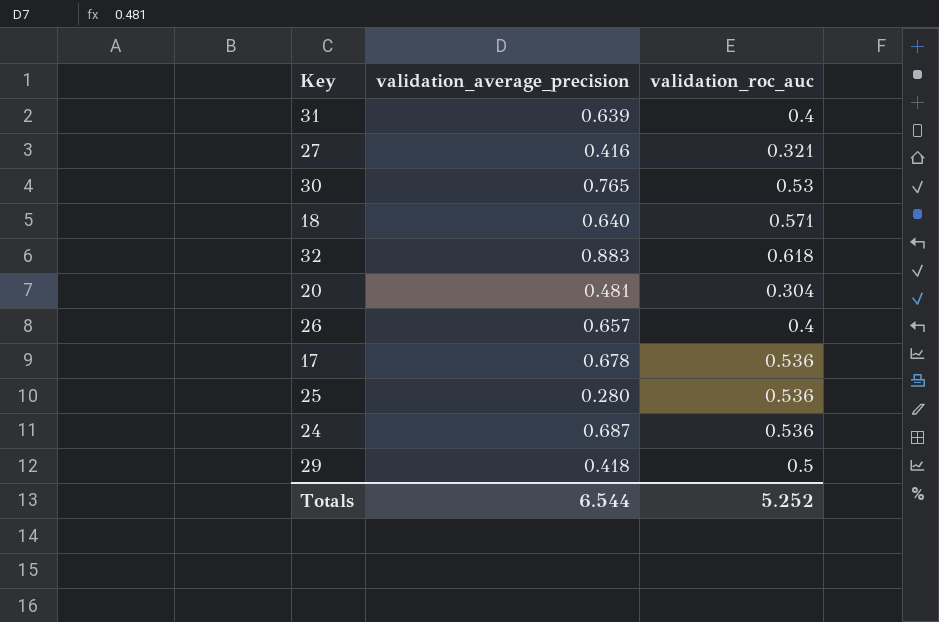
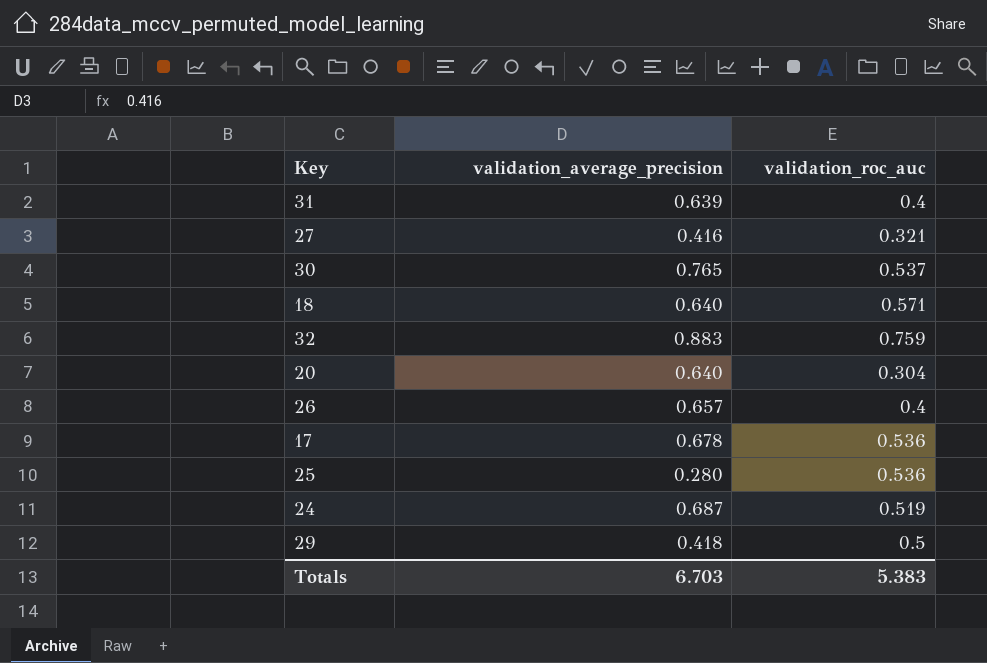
30 | validation_roc_auc: 0.53 -> 0.537
32 | validation_roc_auc: 0.618 -> 0.759
20 | validation_average_precision: 0.481 -> 0.640
24 | validation_roc_auc: 0.536 -> 0.519
Totals | validation_average_precision: 6.544 -> 6.703
Totals | validation_roc_auc: 5.252 -> 5.383

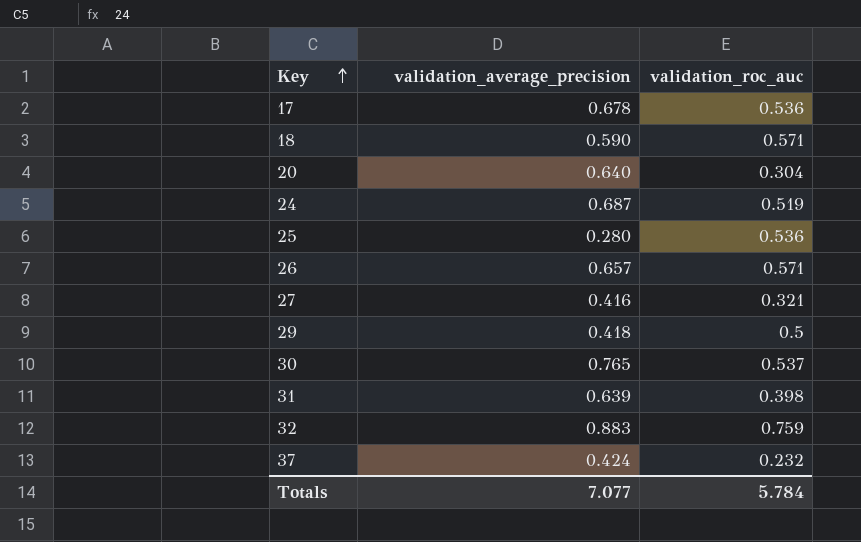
row order: none -> Key ascending
18 | validation_average_precision: 0.640 -> 0.590
26 | validation_roc_auc: 0.4 -> 0.571
31 | validation_roc_auc: 0.4 -> 0.398
row 37: none -> 0.424 | 0.232
Totals | validation_average_precision: 6.703 -> 7.077
Totals | validation_roc_auc: 5.383 -> 5.784

